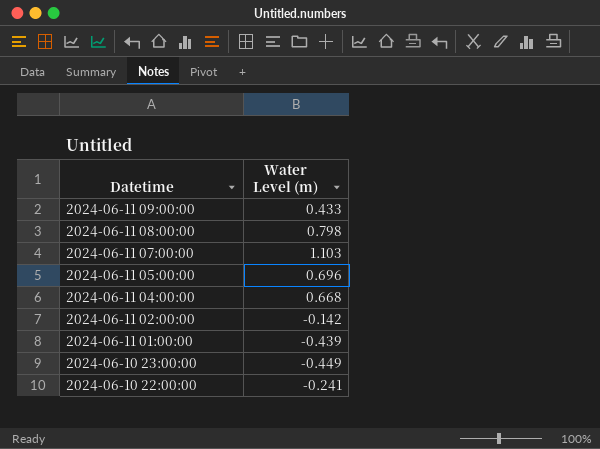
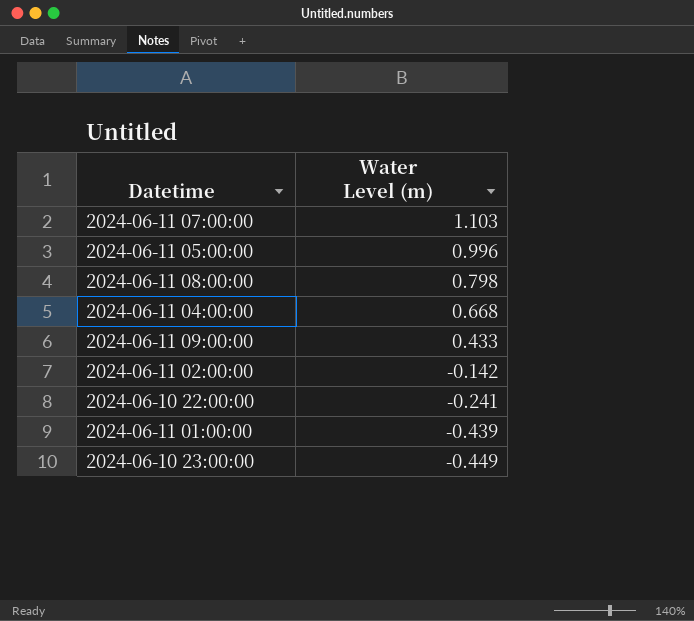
row order: Datetime descending -> Water Level (m) descending
2024-06-11 05:00:00 | Water Level (m): 0.696 -> 0.996

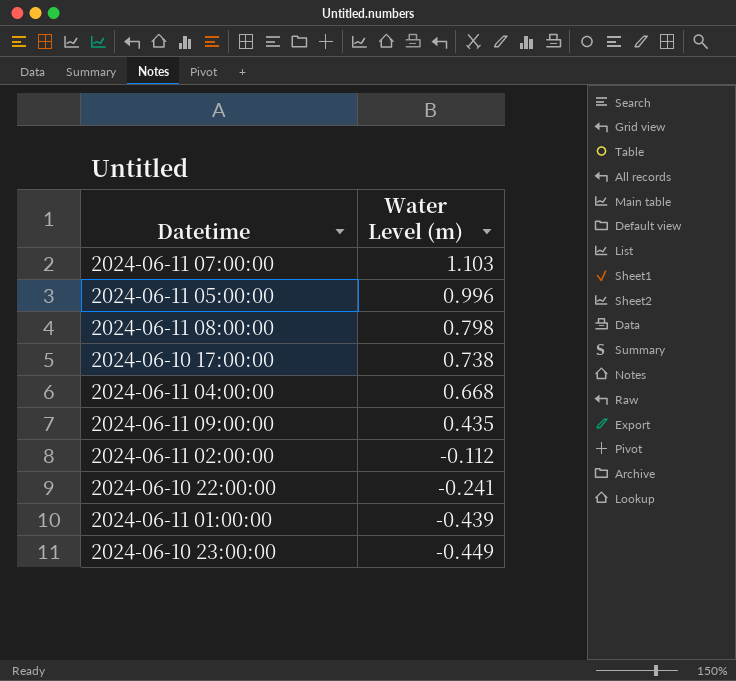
row 2024-06-10 17:00:00: none -> 0.738
2024-06-11 09:00:00 | Water Level (m): 0.433 -> 0.435
2024-06-11 02:00:00 | Water Level (m): -0.142 -> -0.112

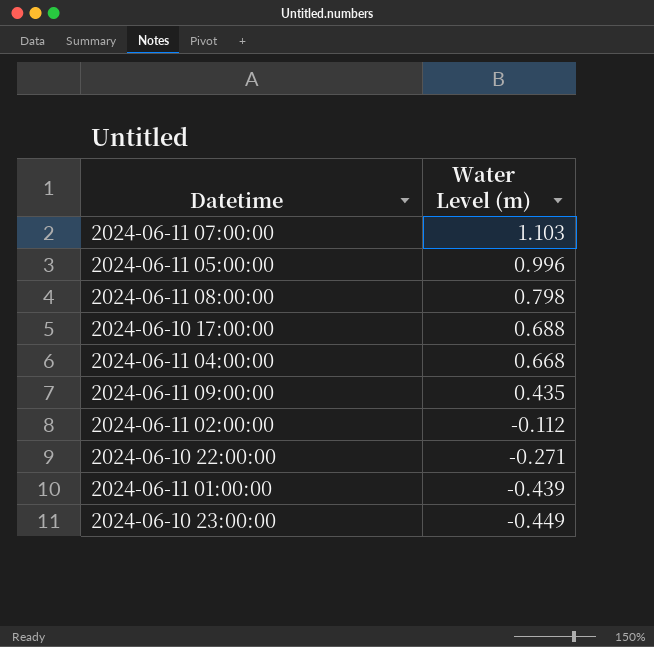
2024-06-10 17:00:00 | Water Level (m): 0.738 -> 0.688
2024-06-10 22:00:00 | Water Level (m): -0.241 -> -0.271

